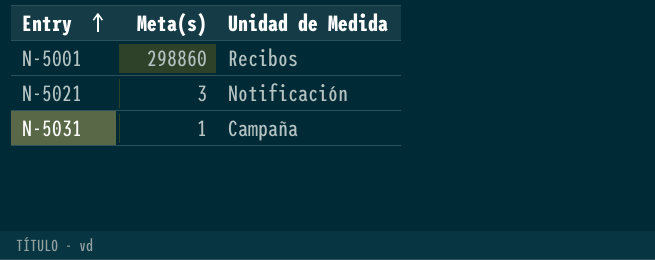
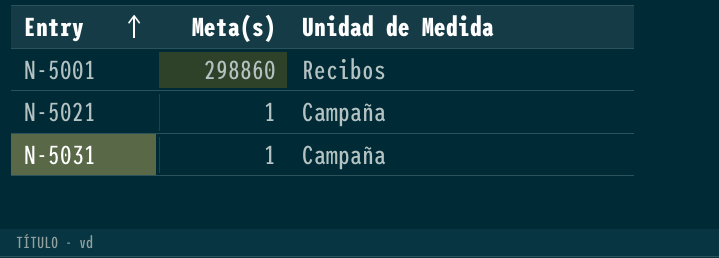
N-5021 | Meta(s): 3 -> 1
N-5021 | Unidad de Medida: Notificación -> Campaña

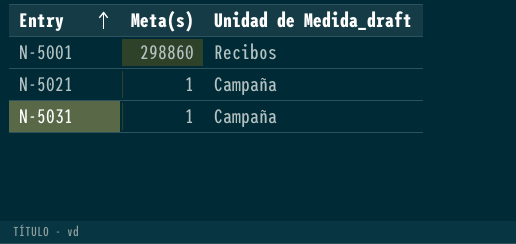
column name: Unidad de Medida -> Unidad de Medida_draft

